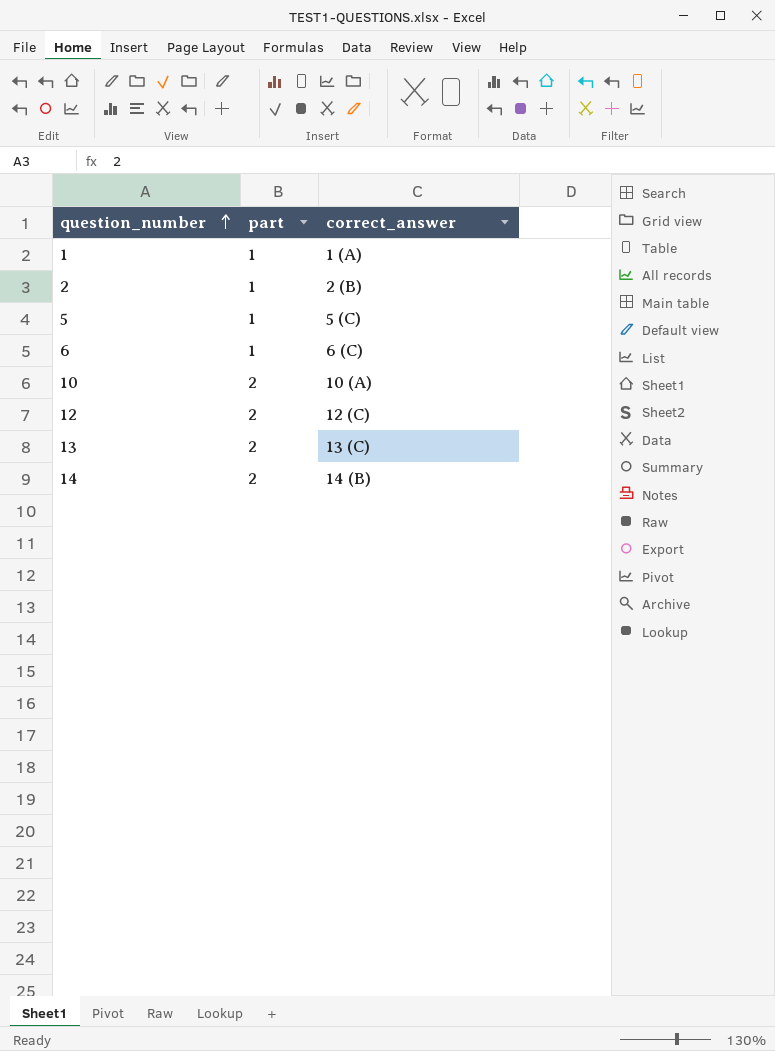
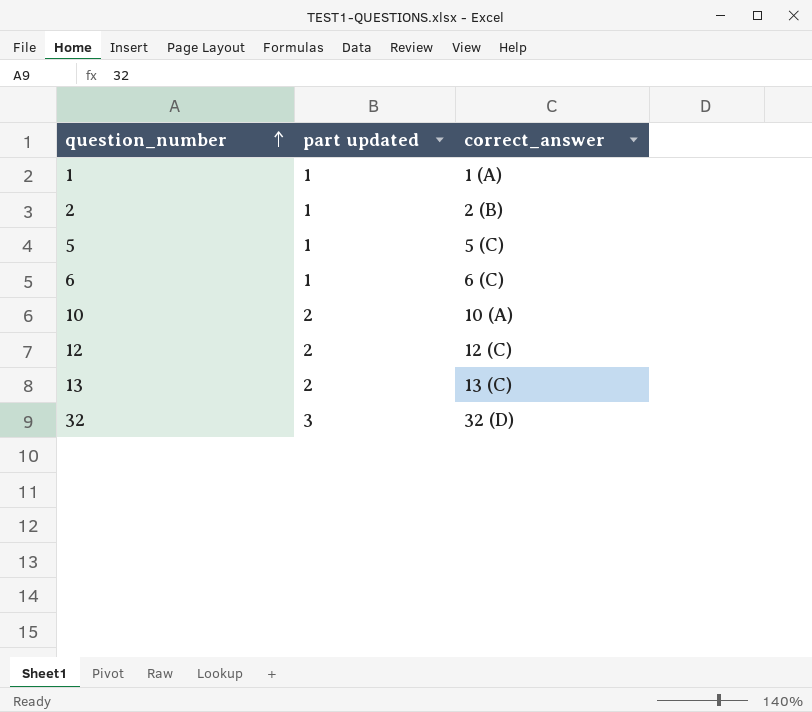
column name: part -> part updated
row 14: 2 | 14 (B) -> none
row 32: none -> 3 | 32 (D)

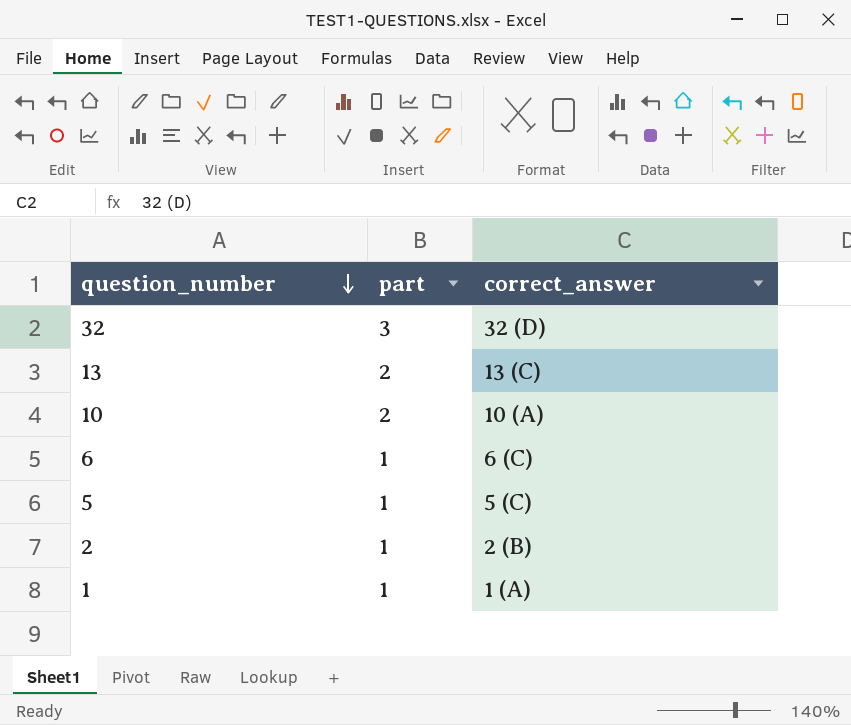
row order: question_number ascending -> question_number descending
column name: part updated -> part
row 12: 2 | 12 (C) -> none

